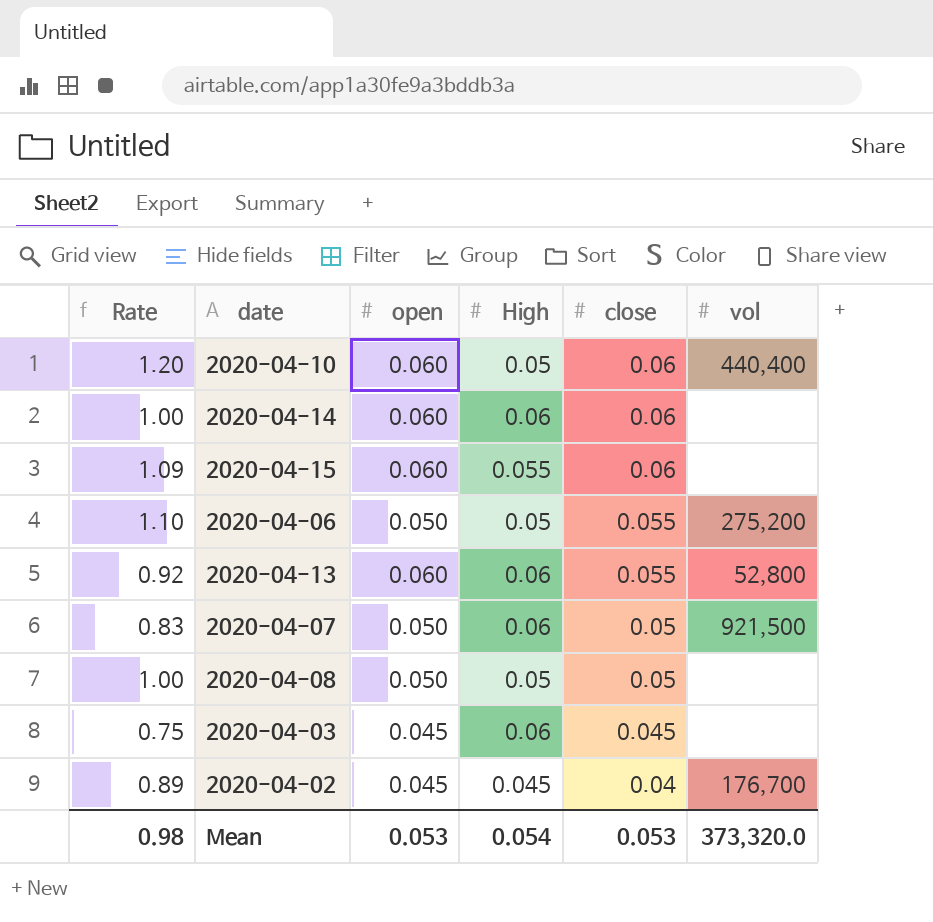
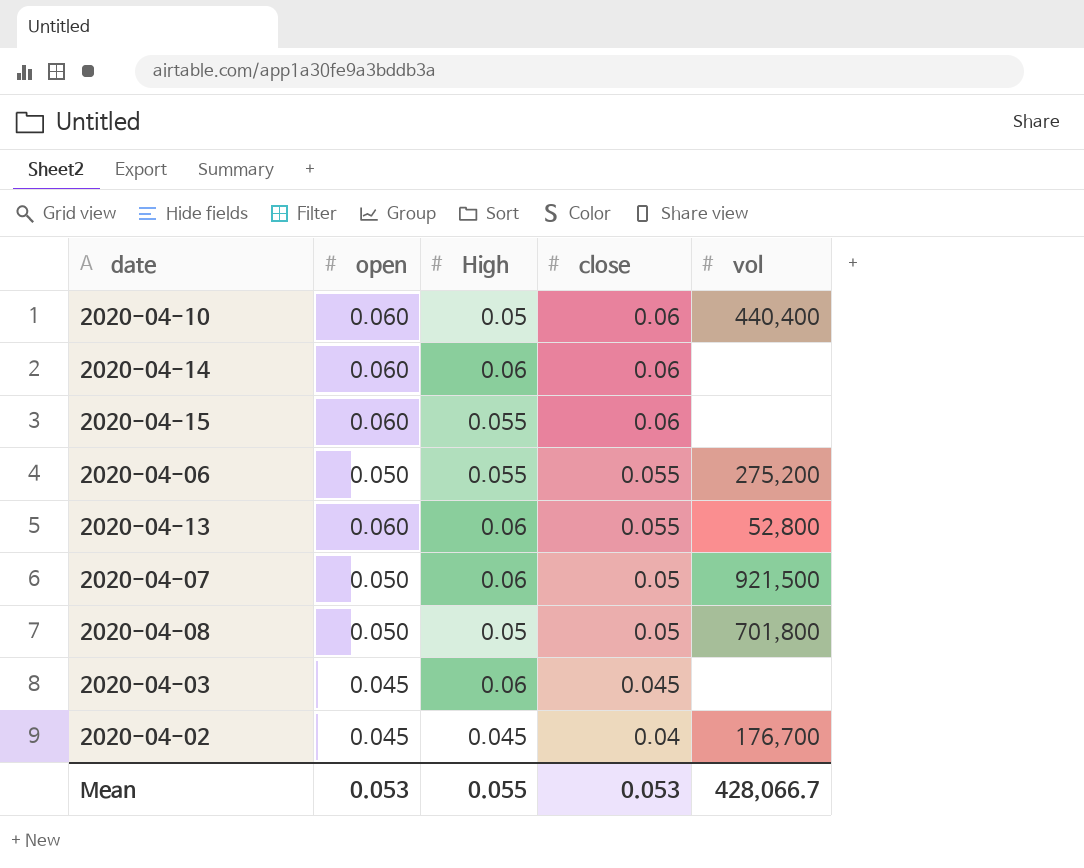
column Rate | formula: [close] / [High] -> none
2020-04-06 | High: 0.05 -> 0.055
2020-04-08 | vol: none -> 701,800
Mean | High: 0.054 -> 0.055
Mean | vol: 373,320.0 -> 428,066.7

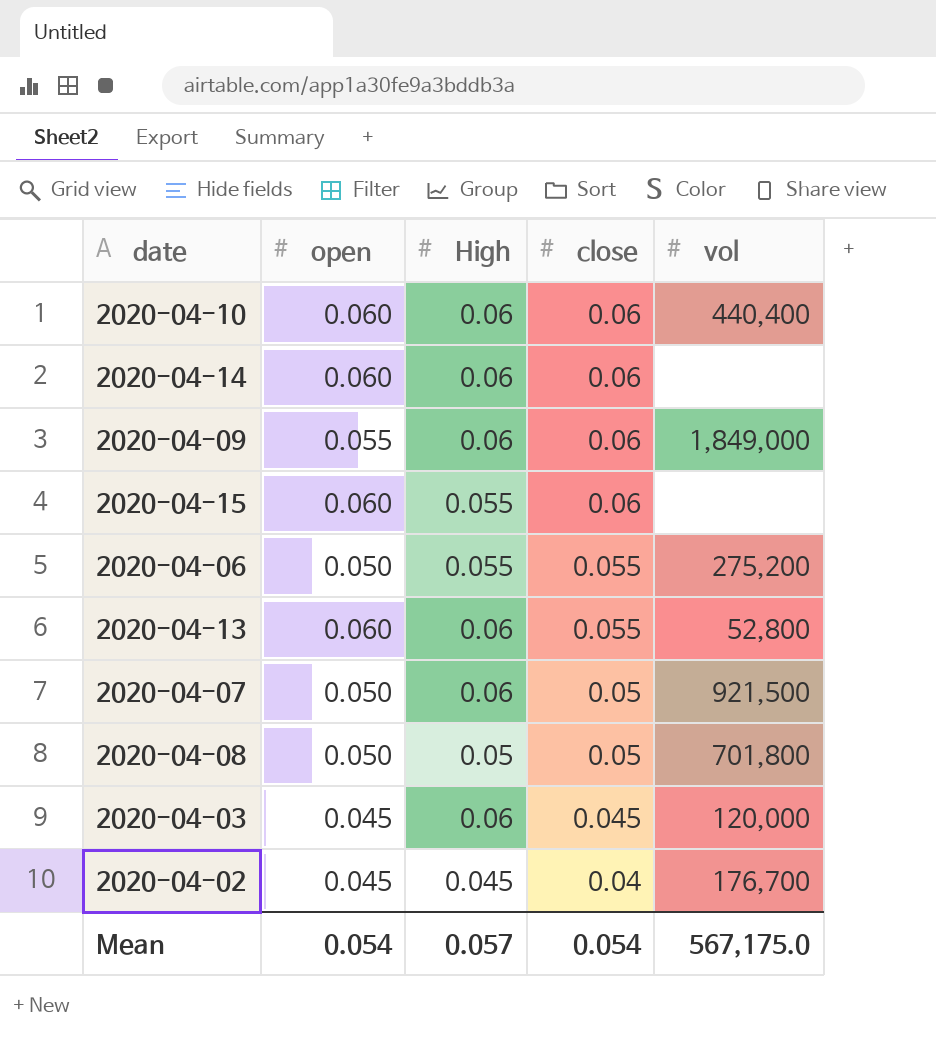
2020-04-10 | High: 0.05 -> 0.06
row 2020-04-09: none -> 0.055 | 0.06 | 0.06 | 1,849,000
2020-04-03 | vol: none -> 120,000
Mean | open: 0.053 -> 0.054
Mean | High: 0.055 -> 0.057
Mean | close: 0.053 -> 0.054
Mean | vol: 428,066.7 -> 567,175.0

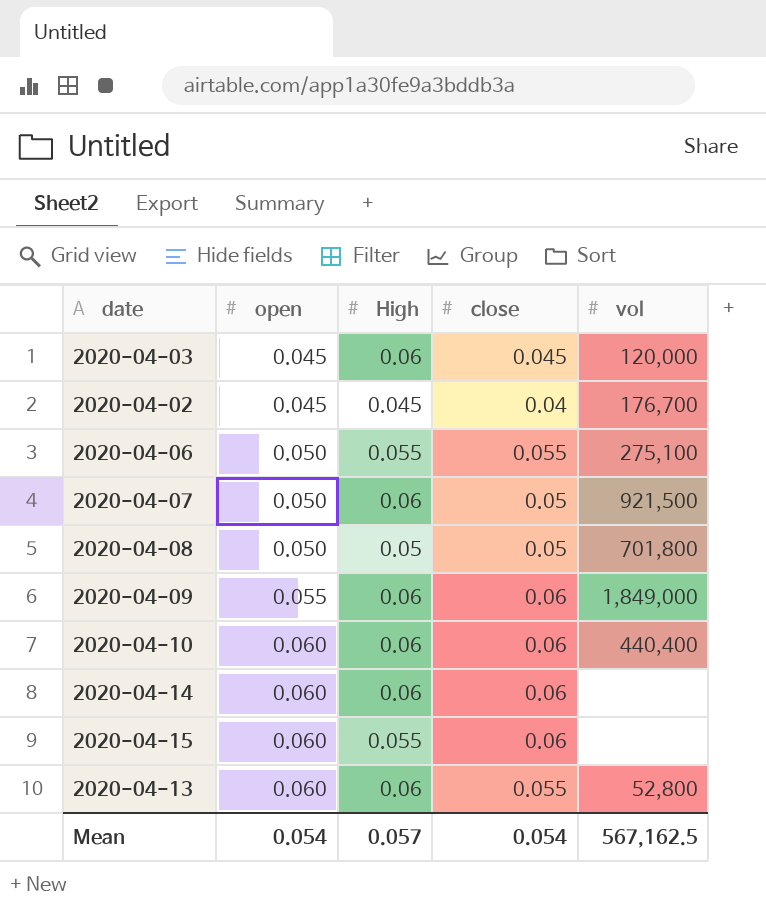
row order: close descending -> open ascending
2020-04-06 | vol: 275,200 -> 275,100
Mean | vol: 567,175.0 -> 567,162.5

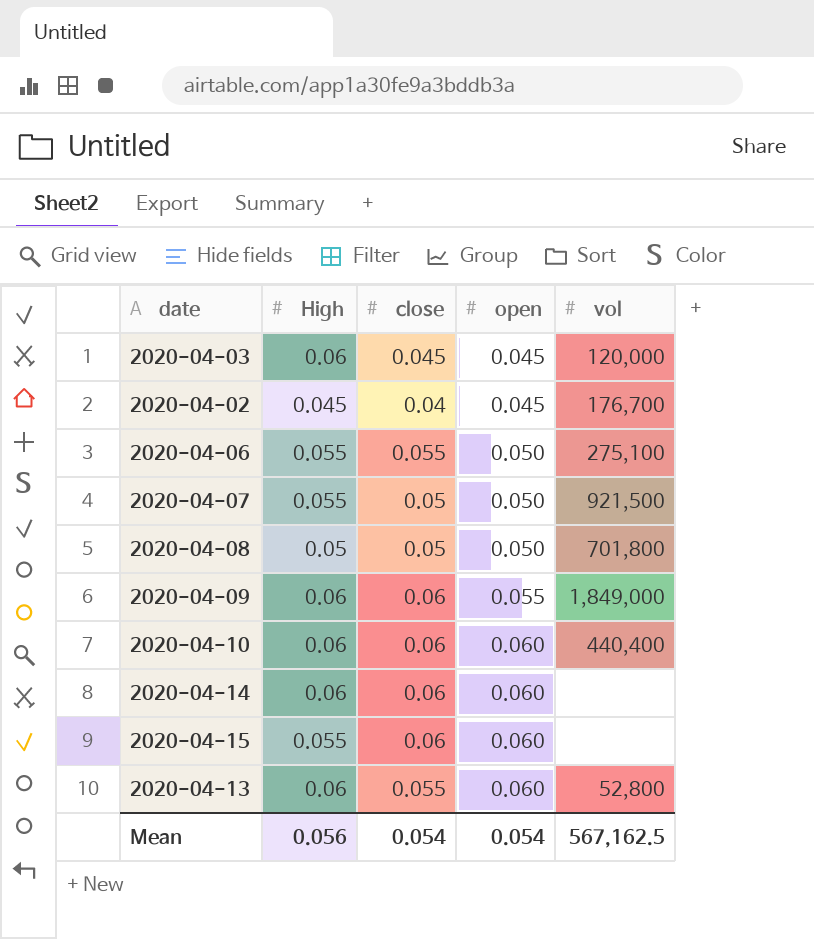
column open | position: 2 -> 4
2020-04-07 | High: 0.06 -> 0.055
Mean | High: 0.057 -> 0.056

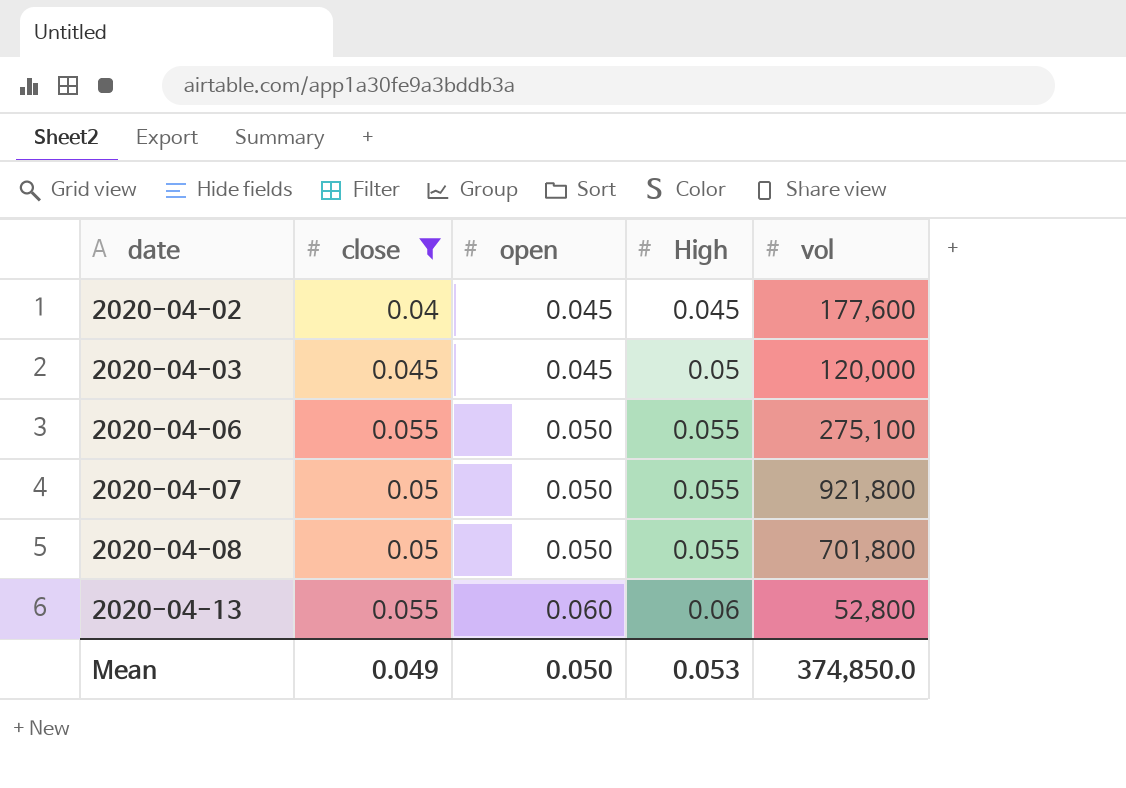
filter: none -> close != 0.06
row order: open ascending -> date ascending
column High | position: 2 -> 4
2020-04-02 | vol: 176,700 -> 177,600
2020-04-03 | High: 0.06 -> 0.05
2020-04-07 | vol: 921,500 -> 921,800
2020-04-08 | High: 0.05 -> 0.055
Mean | close: 0.054 -> 0.049
Mean | open: 0.054 -> 0.050
Mean | High: 0.056 -> 0.053
Mean | vol: 567,162.5 -> 374,850.0

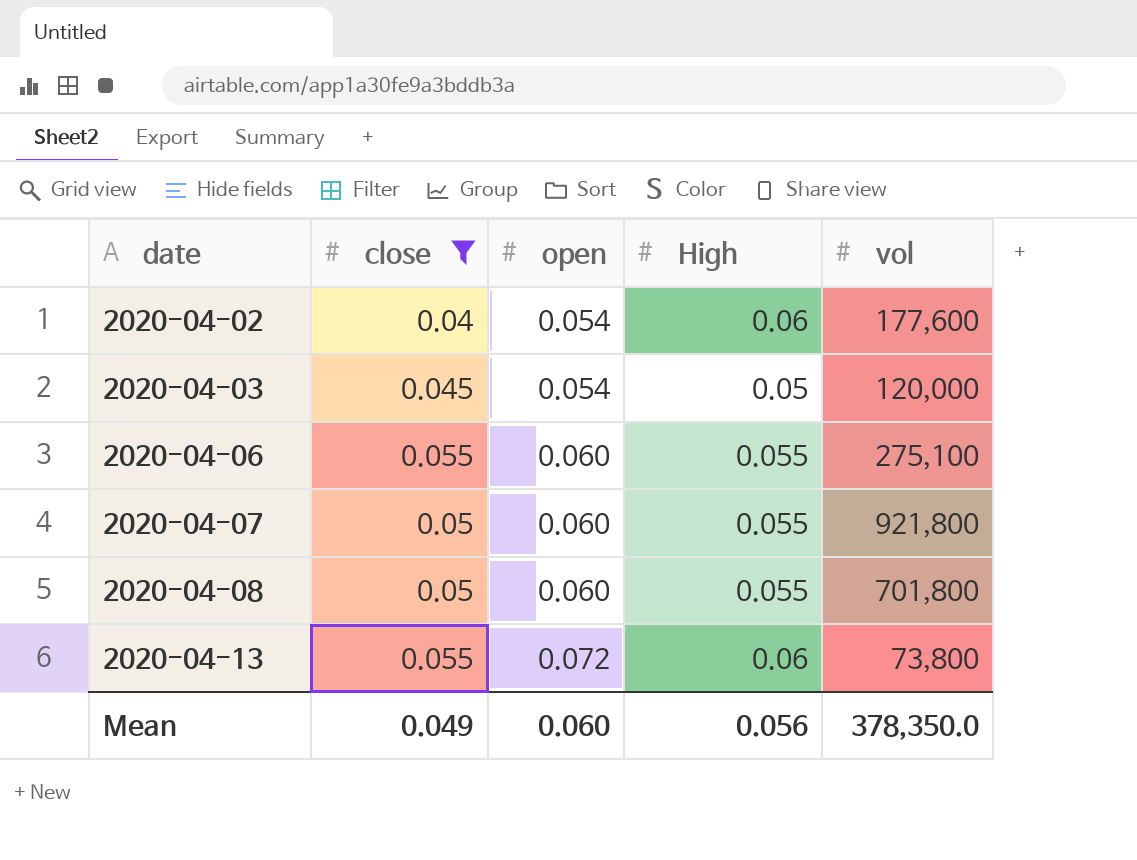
2020-04-02 | open: 0.045 -> 0.054
2020-04-02 | High: 0.045 -> 0.06
2020-04-03 | open: 0.045 -> 0.054
2020-04-06 | open: 0.050 -> 0.060
2020-04-07 | open: 0.050 -> 0.060
2020-04-08 | open: 0.050 -> 0.060
2020-04-13 | open: 0.060 -> 0.072
2020-04-13 | vol: 52,800 -> 73,800
Mean | open: 0.050 -> 0.060
Mean | High: 0.053 -> 0.056
Mean | vol: 374,850.0 -> 378,350.0

